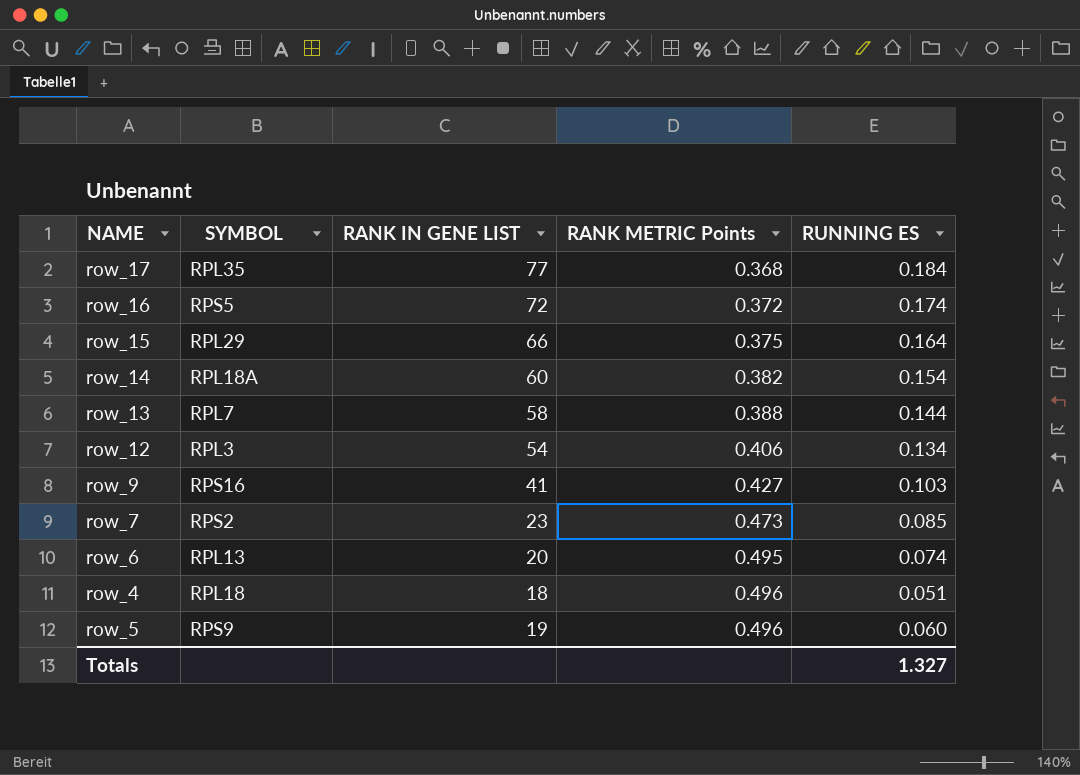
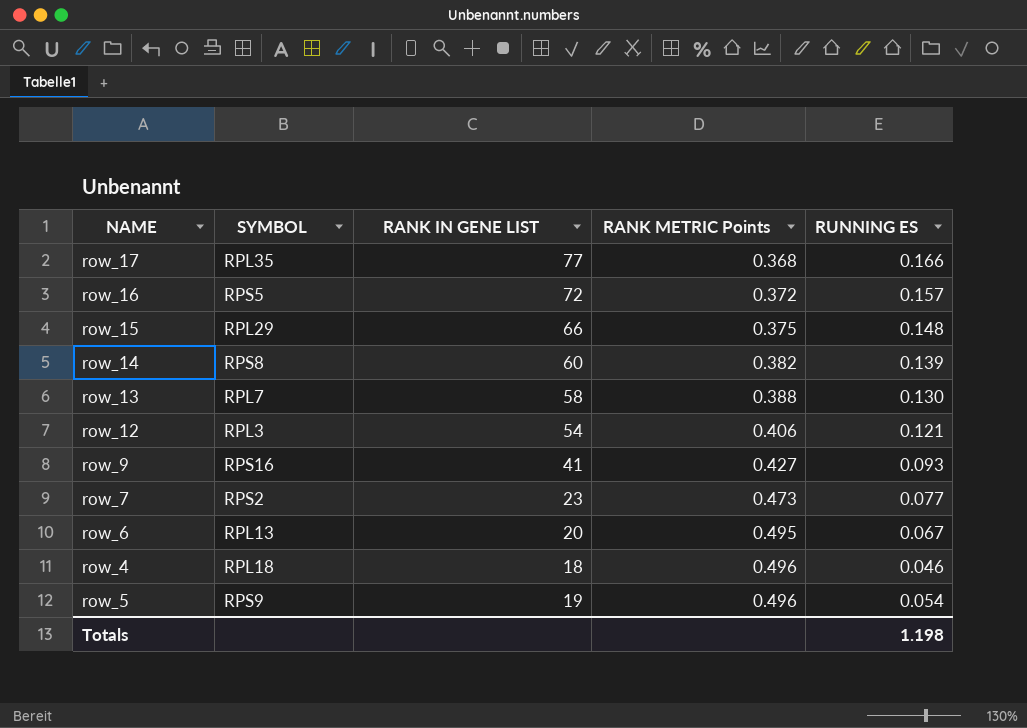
row_17 | RUNNING ES: 0.184 -> 0.166
row_16 | RUNNING ES: 0.174 -> 0.157
row_15 | RUNNING ES: 0.164 -> 0.148
row_14 | SYMBOL: RPL18A -> RPS8
row_14 | RUNNING ES: 0.154 -> 0.139
row_13 | RUNNING ES: 0.144 -> 0.130
row_12 | RUNNING ES: 0.134 -> 0.121
row_9 | RUNNING ES: 0.103 -> 0.093
row_7 | RUNNING ES: 0.085 -> 0.077
row_6 | RUNNING ES: 0.074 -> 0.067
row_4 | RUNNING ES: 0.051 -> 0.046
row_5 | RUNNING ES: 0.060 -> 0.054
Totals | RUNNING ES: 1.327 -> 1.198

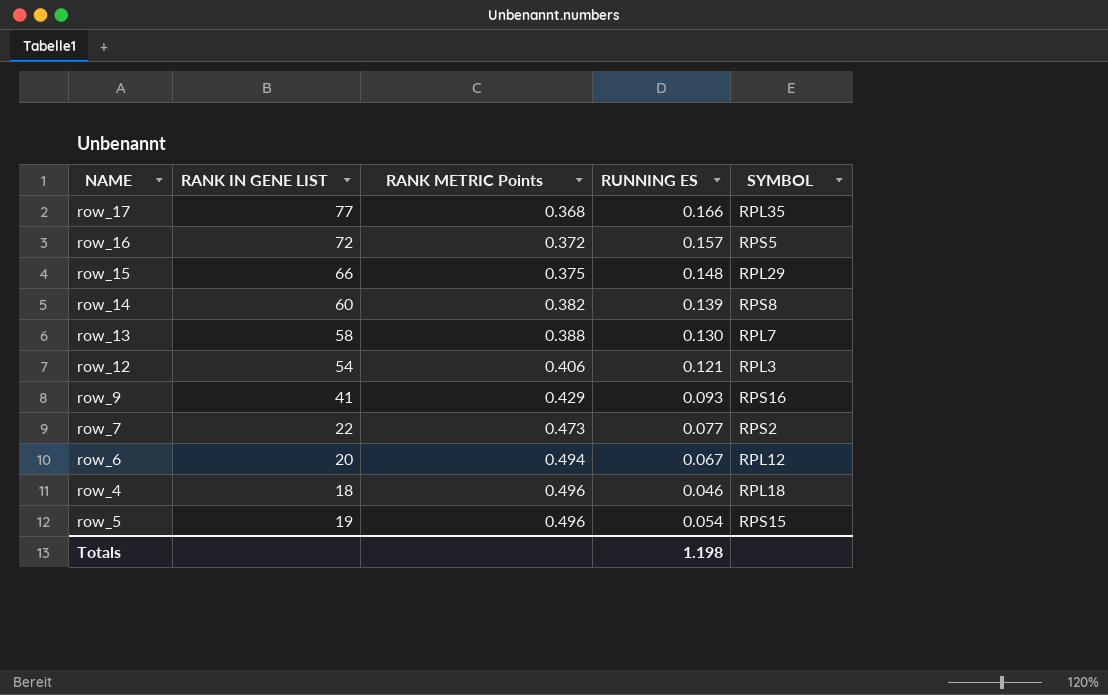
column SYMBOL | position: 2 -> 5
row_9 | RANK METRIC Points: 0.427 -> 0.429
row_7 | RANK IN GENE LIST: 23 -> 22
row_6 | RANK METRIC Points: 0.495 -> 0.494
row_6 | SYMBOL: RPL13 -> RPL12
row_5 | SYMBOL: RPS9 -> RPS15

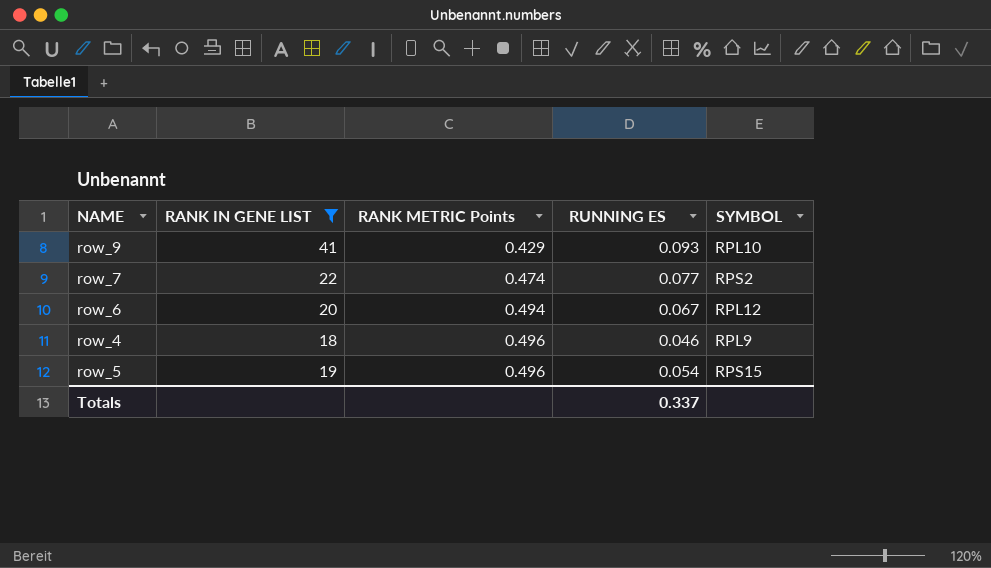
filter: none -> RANK IN GENE LIST <= 41
row_9 | SYMBOL: RPS16 -> RPL10
row_7 | RANK METRIC Points: 0.473 -> 0.474
row_4 | SYMBOL: RPL18 -> RPL9
Totals | RUNNING ES: 1.198 -> 0.337

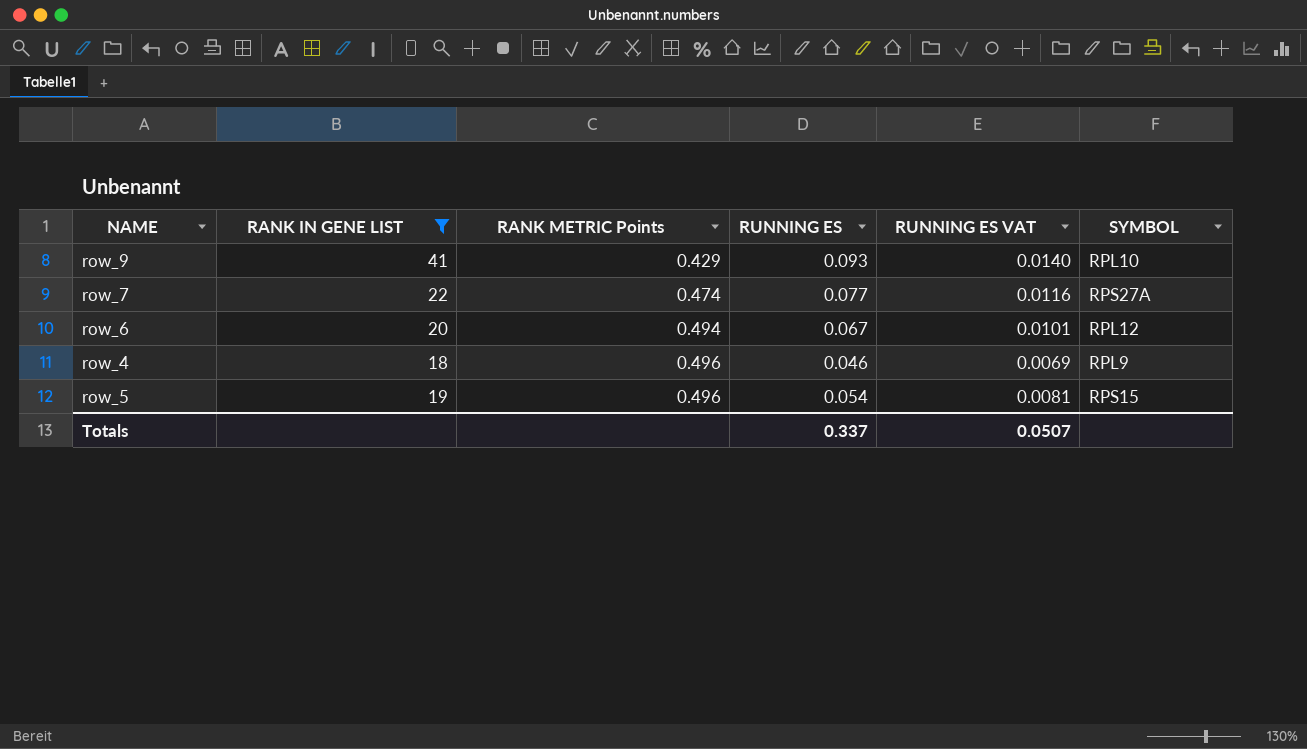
column RUNNING ES VAT | formula: none -> [RUNNING ES] * 0.15
row_7 | SYMBOL: RPS2 -> RPS27A

